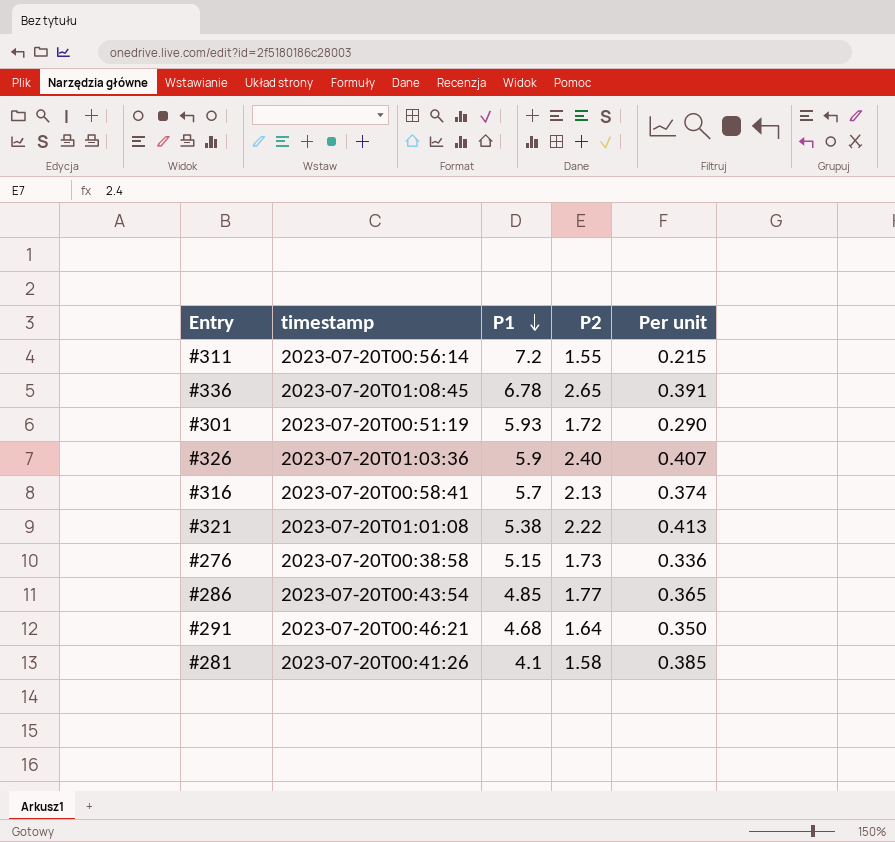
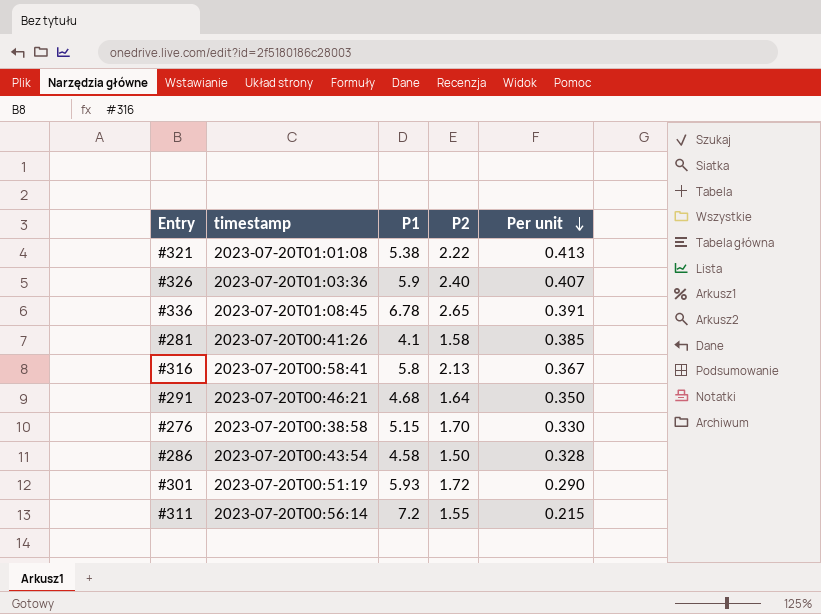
row order: P1 descending -> Per unit descending
#316 | P1: 5.7 -> 5.8
#316 | Per unit: 0.374 -> 0.367
#276 | P2: 1.73 -> 1.70
#276 | Per unit: 0.336 -> 0.330
#286 | P1: 4.85 -> 4.58
#286 | P2: 1.77 -> 1.50
#286 | Per unit: 0.365 -> 0.328

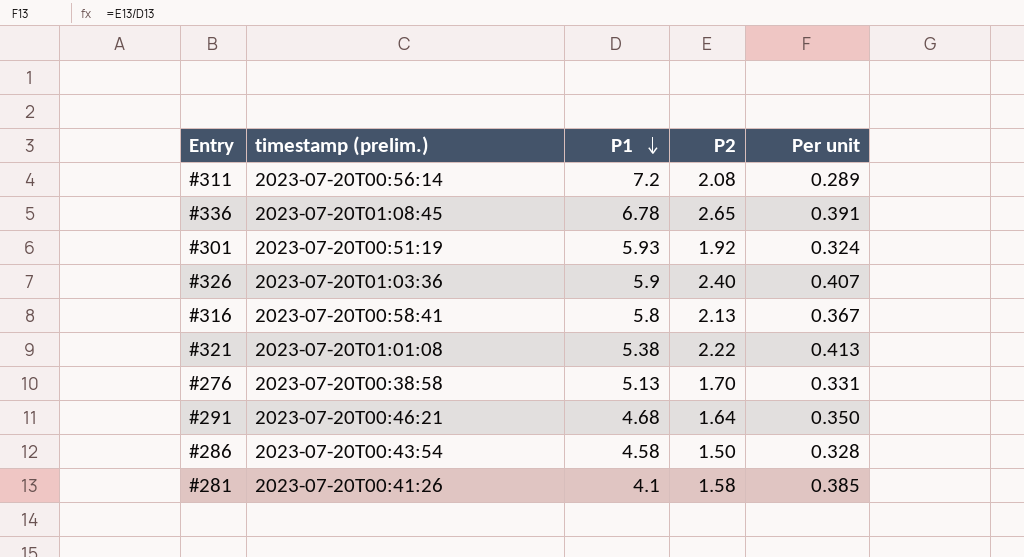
row order: Per unit descending -> P1 descending
column name: timestamp -> timestamp (prelim.)
#311 | P2: 1.55 -> 2.08
#311 | Per unit: 0.215 -> 0.289
#301 | P2: 1.72 -> 1.92
#301 | Per unit: 0.290 -> 0.324
#276 | P1: 5.15 -> 5.13
#276 | Per unit: 0.330 -> 0.331

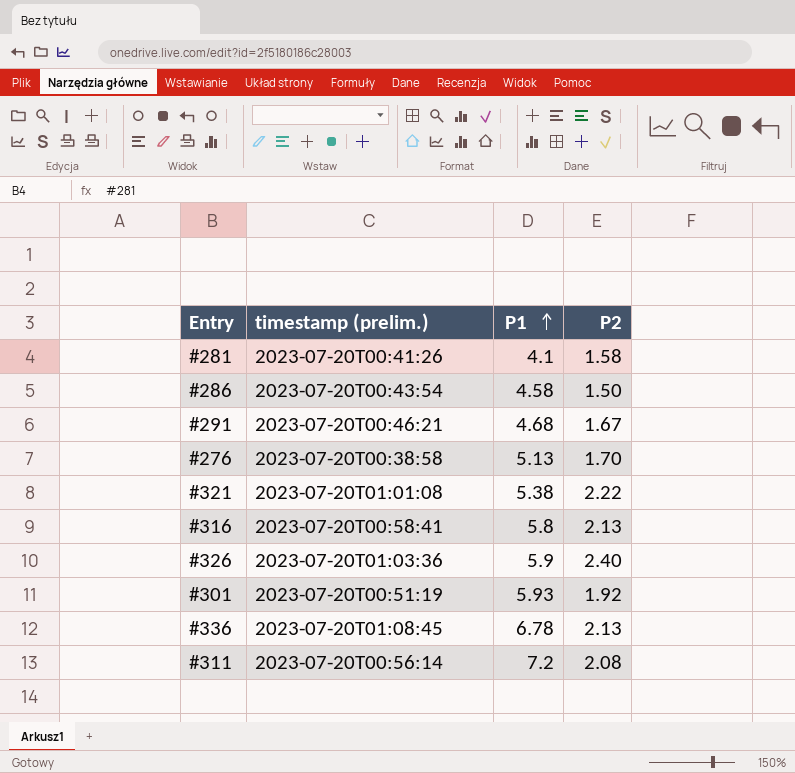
row order: P1 descending -> P1 ascending
column Per unit | formula: [P2] / [P1] -> none
#291 | P2: 1.64 -> 1.67
#336 | P2: 2.65 -> 2.13

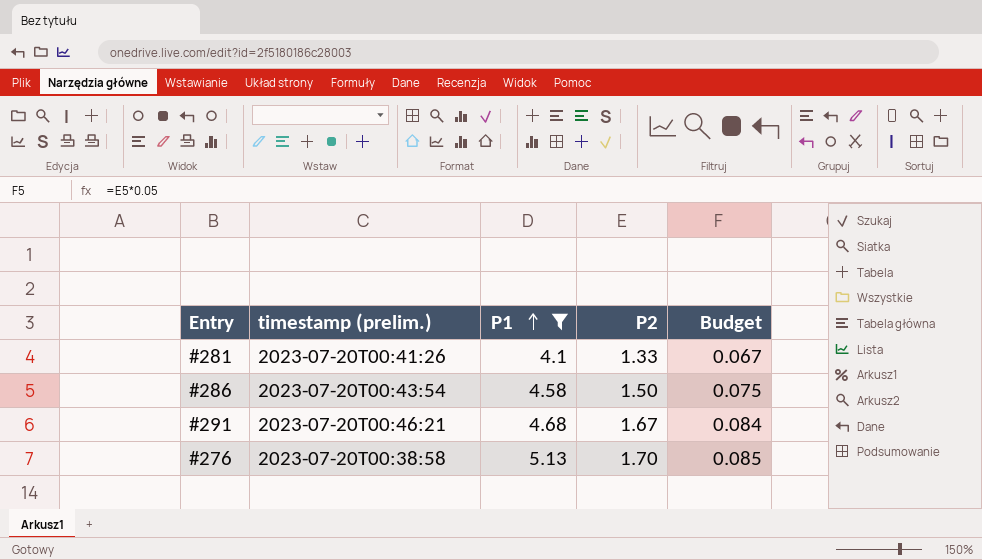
filter: none -> P1 <= 5.13
column Budget | formula: none -> [P2] * 0.05
#281 | P2: 1.58 -> 1.33

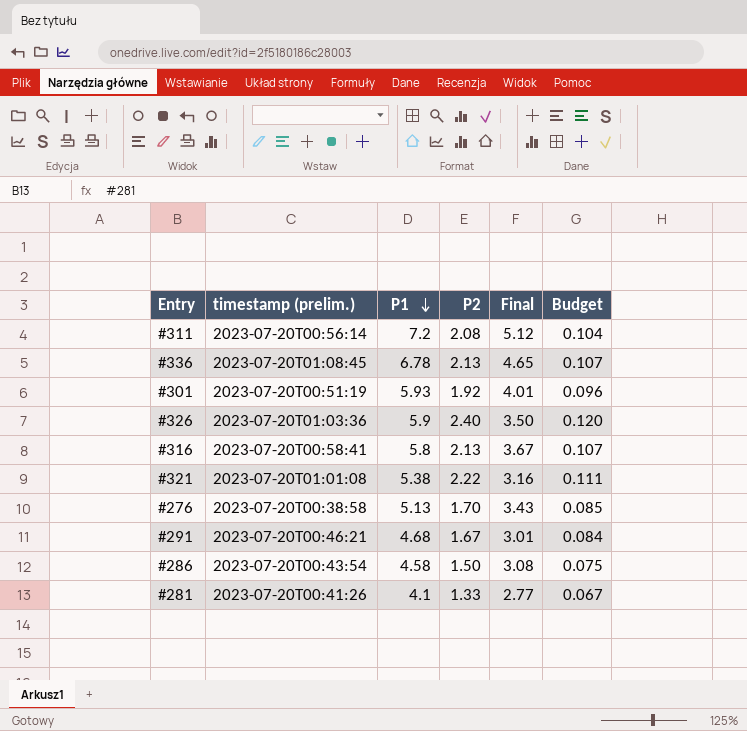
filter: P1 <= 5.13 -> none
row order: P1 ascending -> P1 descending
column Final | formula: none -> [P1] - [P2]

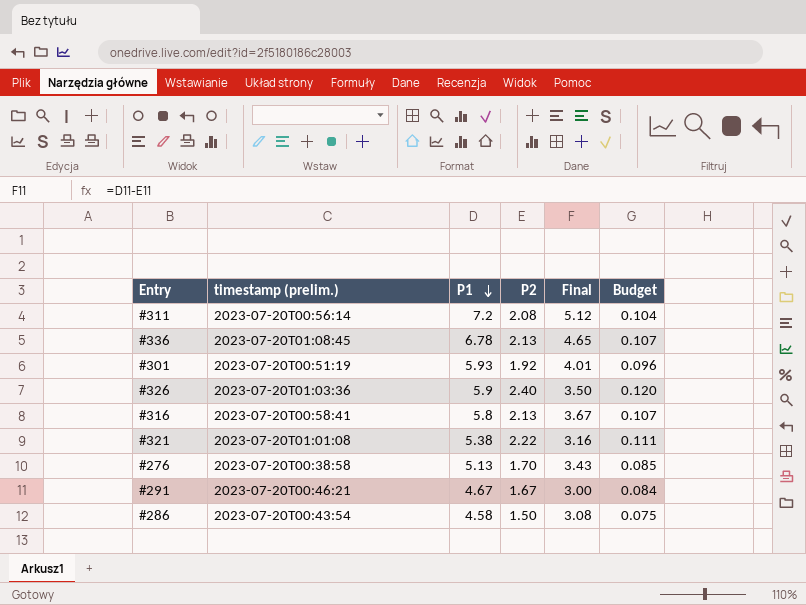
row #281: 2023-07-20T00:41:26 | 4.1 | 1.33 | 2.77 | 0.067 -> none
#291 | P1: 4.68 -> 4.67
#291 | Final: 3.01 -> 3.00

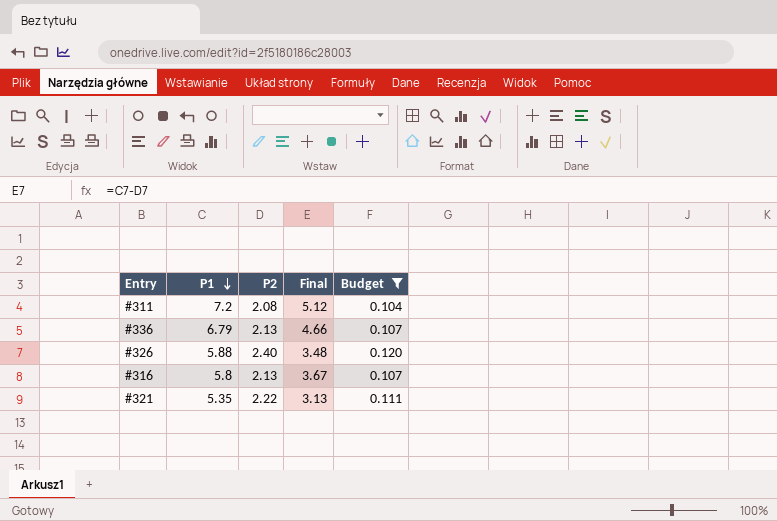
filter: none -> Budget >= 0.104
column timestamp (prelim.) | position: 2 -> none
#336 | P1: 6.78 -> 6.79
#336 | Final: 4.65 -> 4.66
#326 | P1: 5.9 -> 5.88
#326 | Final: 3.50 -> 3.48
#321 | P1: 5.38 -> 5.35
#321 | Final: 3.16 -> 3.13

